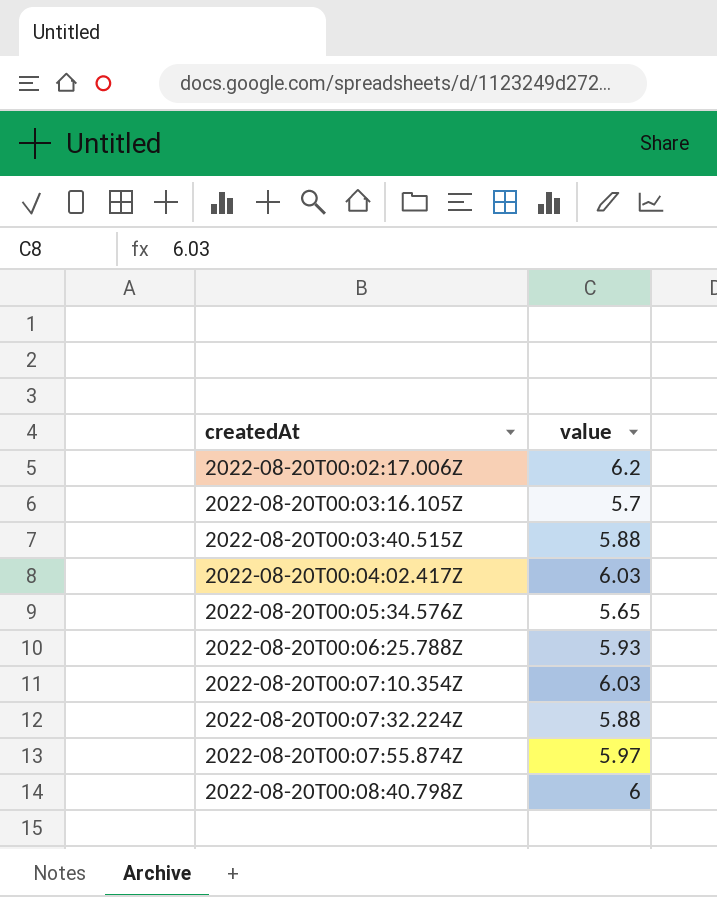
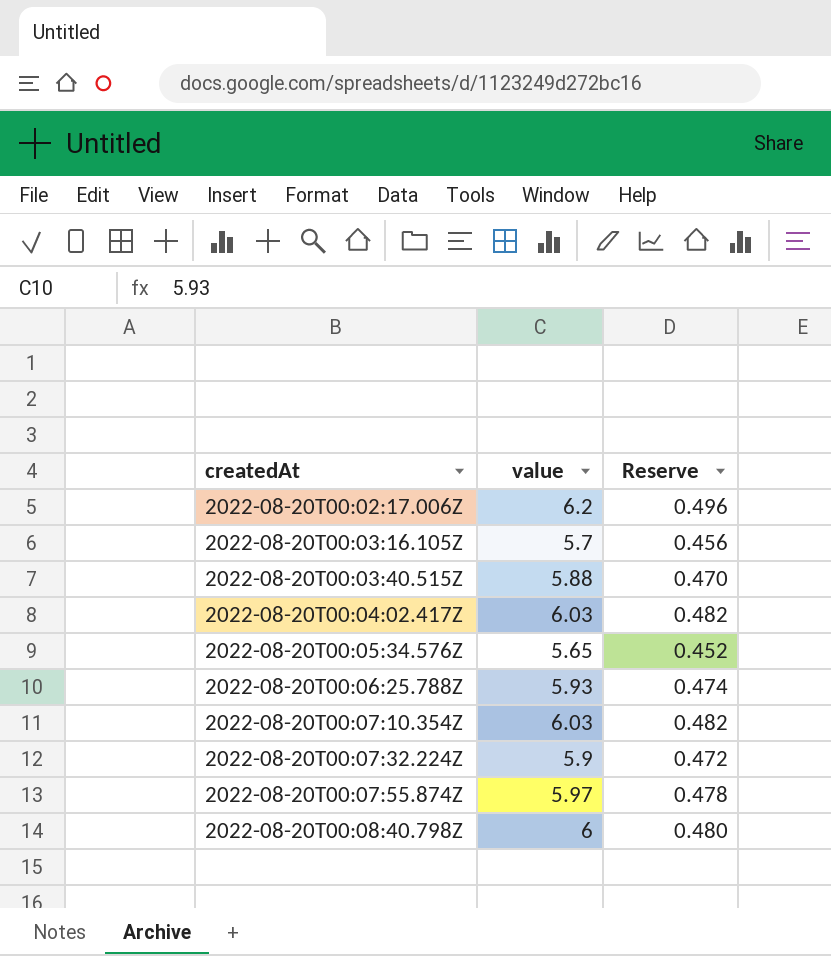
column Reserve | formula: none -> [value] * 0.08
2022-08-20T00:07:32.224Z | value: 5.88 -> 5.9

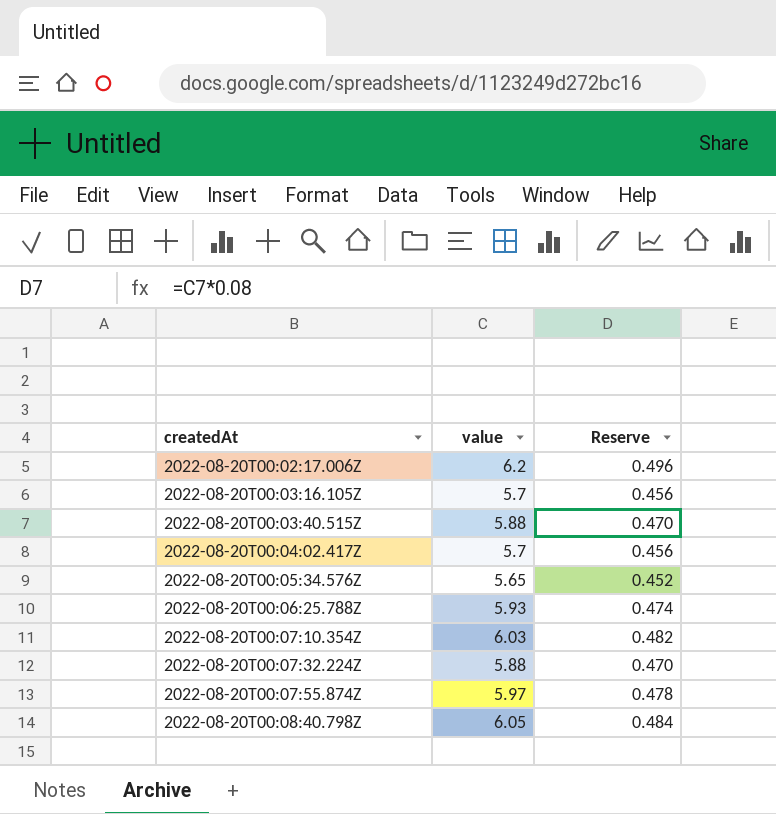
2022-08-20T00:04:02.417Z | value: 6.03 -> 5.7
2022-08-20T00:04:02.417Z | Reserve: 0.482 -> 0.456
2022-08-20T00:07:32.224Z | value: 5.9 -> 5.88
2022-08-20T00:07:32.224Z | Reserve: 0.472 -> 0.470
2022-08-20T00:08:40.798Z | value: 6 -> 6.05
2022-08-20T00:08:40.798Z | Reserve: 0.480 -> 0.484

